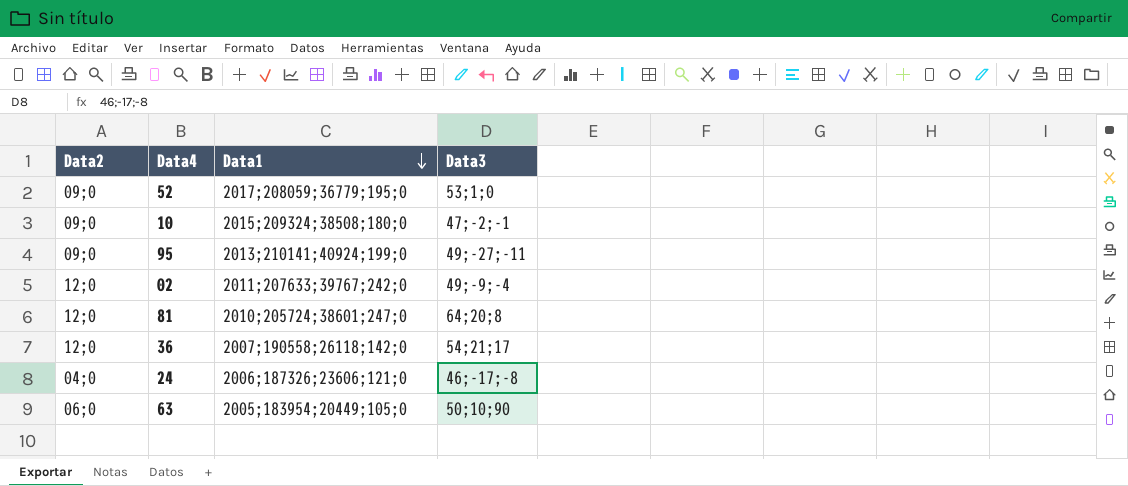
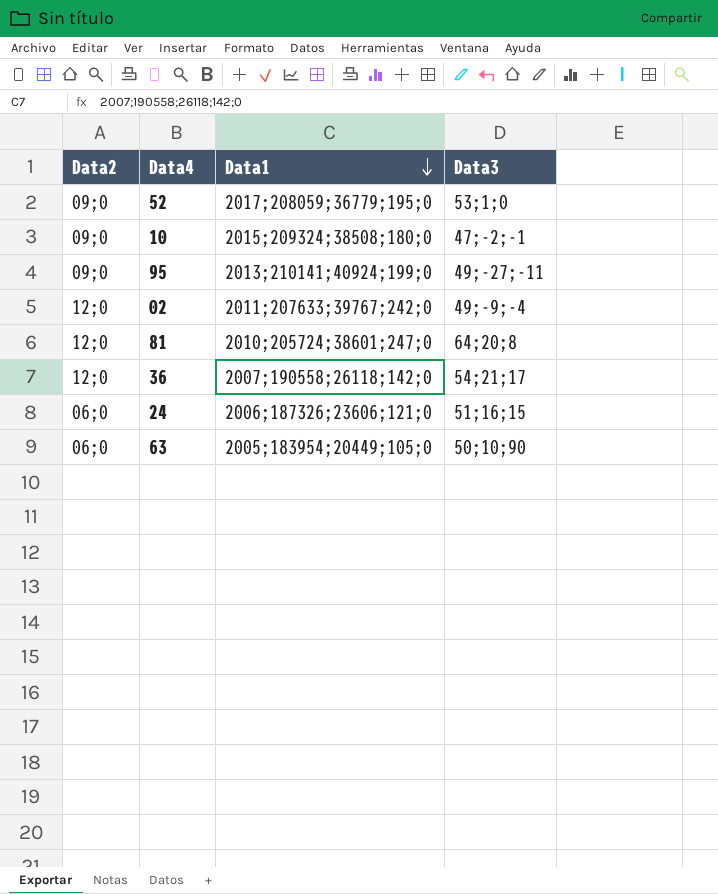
24 | Data2: 04;0 -> 06;0
24 | Data3: 46;-17;-8 -> 51;16;15

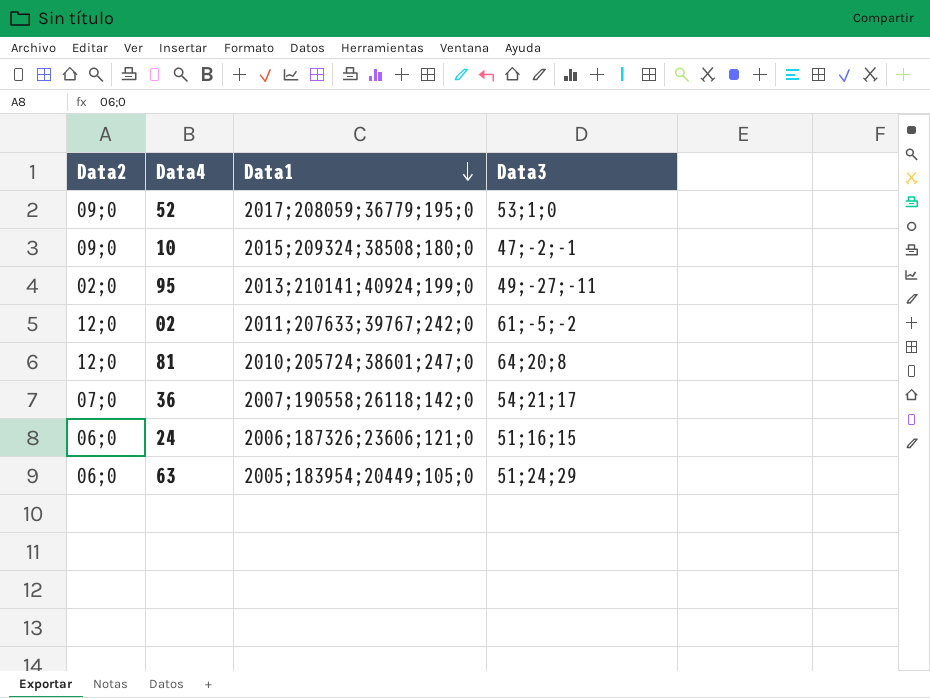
95 | Data2: 09;0 -> 02;0
02 | Data3: 49;-9;-4 -> 61;-5;-2
36 | Data2: 12;0 -> 07;0
63 | Data3: 50;10;90 -> 51;24;29

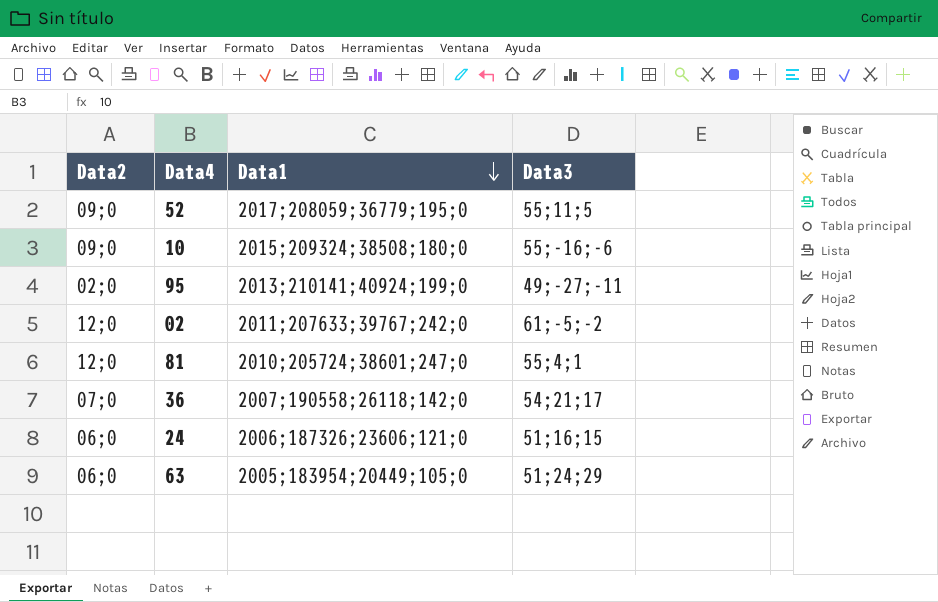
52 | Data3: 53;1;0 -> 55;11;5
10 | Data3: 47;-2;-1 -> 55;-16;-6
81 | Data3: 64;20;8 -> 55;4;1

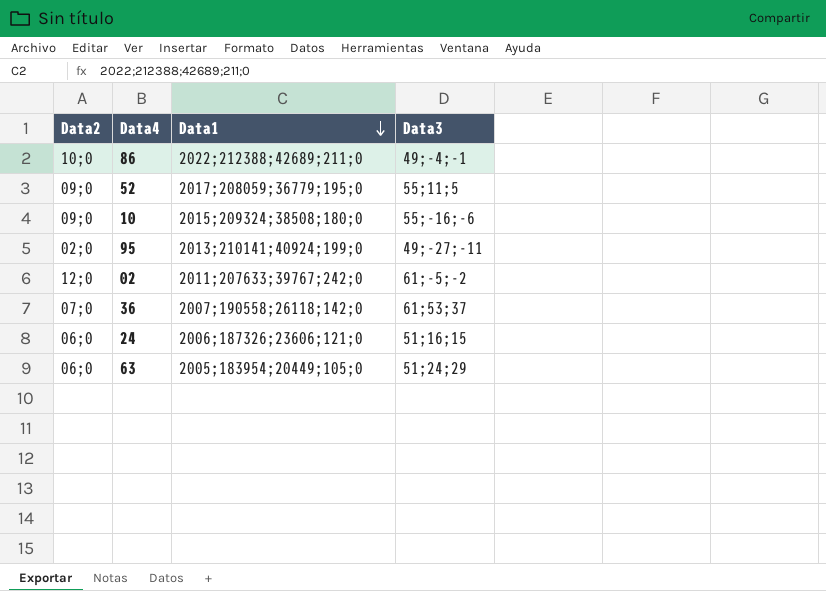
row 81: 12;0 | 2010;205724;38601;247;0 | 55;4;1 -> none
row 86: none -> 10;0 | 2022;212388;42689;211;0 | 49;-4;-1
36 | Data3: 54;21;17 -> 61;53;37

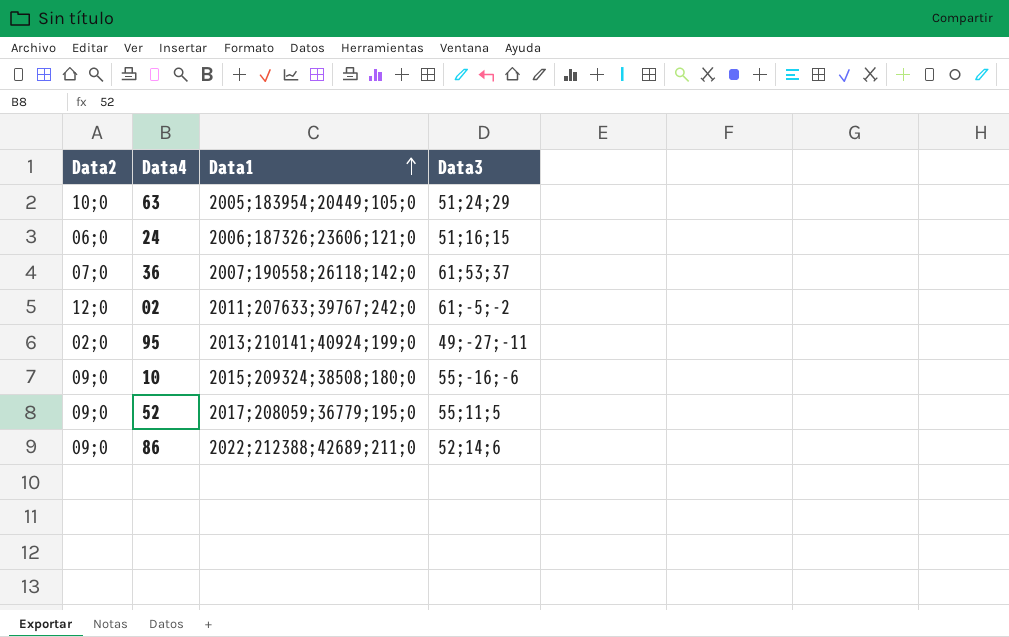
row order: Data1 descending -> Data1 ascending
63 | Data2: 06;0 -> 10;0
86 | Data2: 10;0 -> 09;0
86 | Data3: 49;-4;-1 -> 52;14;6

